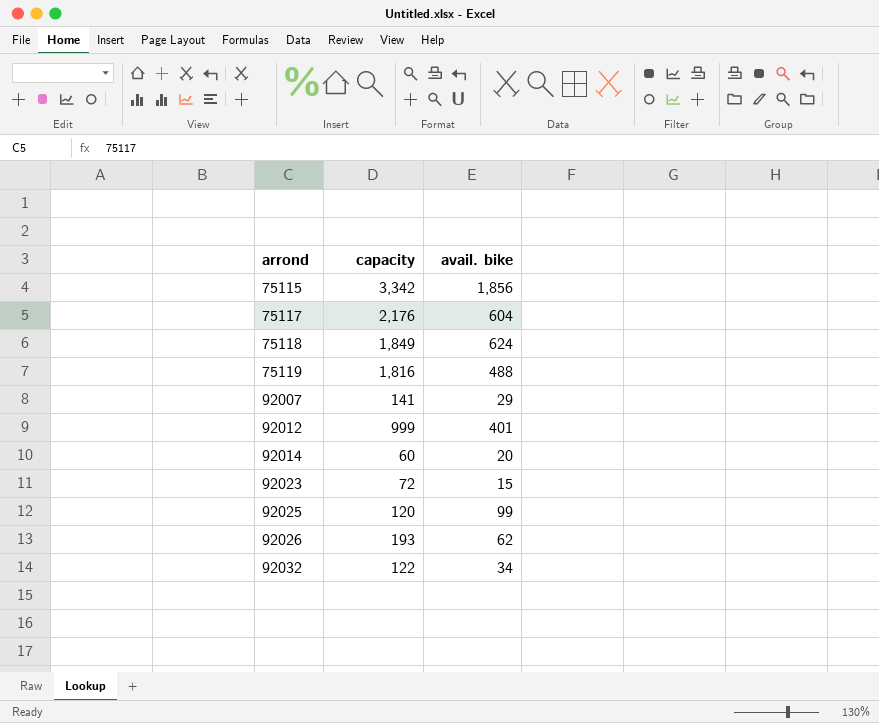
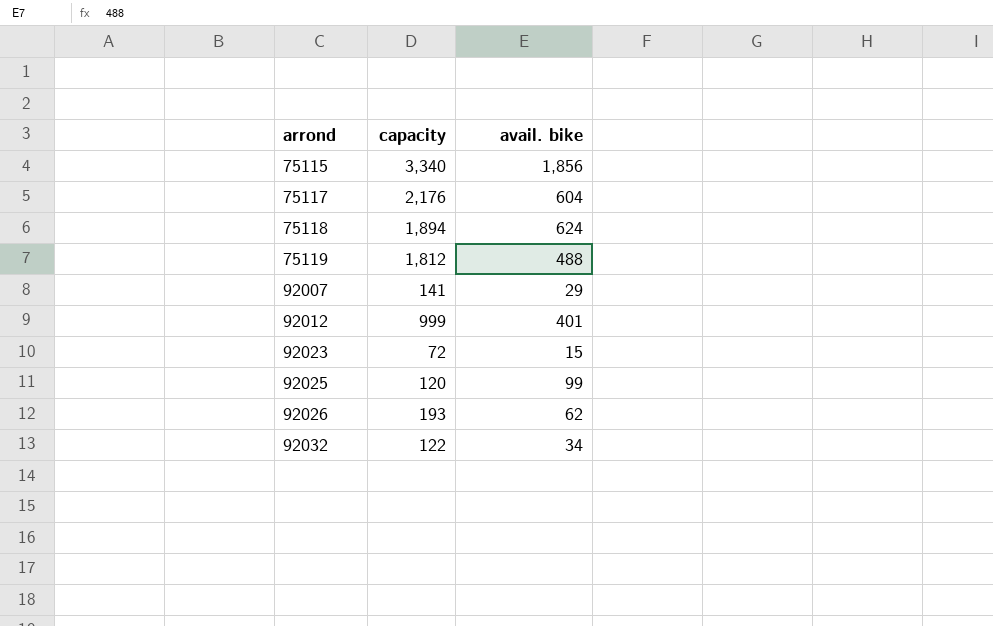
row 92014: 60 | 20 -> none
75115 | capacity: 3,342 -> 3,340
75118 | capacity: 1,849 -> 1,894
75119 | capacity: 1,816 -> 1,812

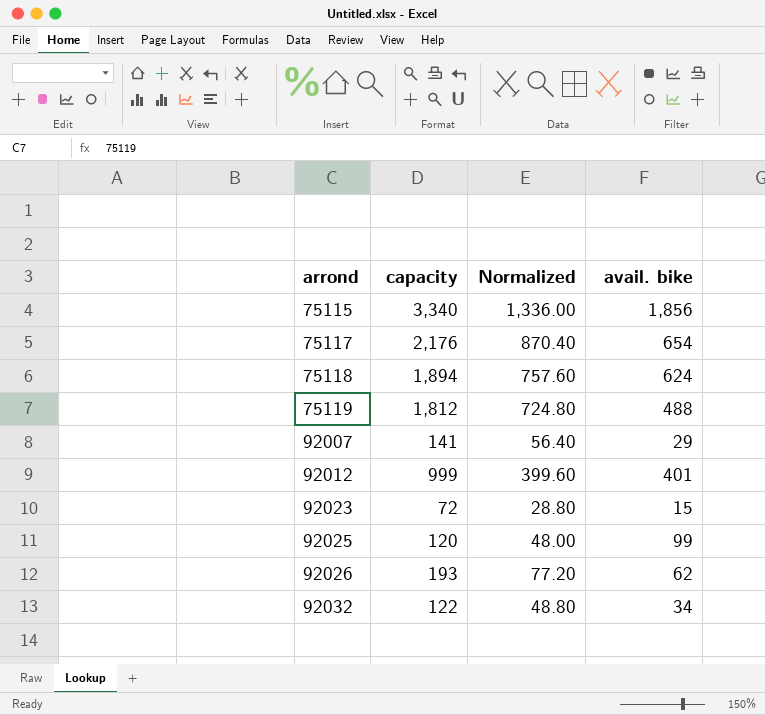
column Normalized | formula: none -> [capacity] * 0.4
75117 | avail. bike: 604 -> 654

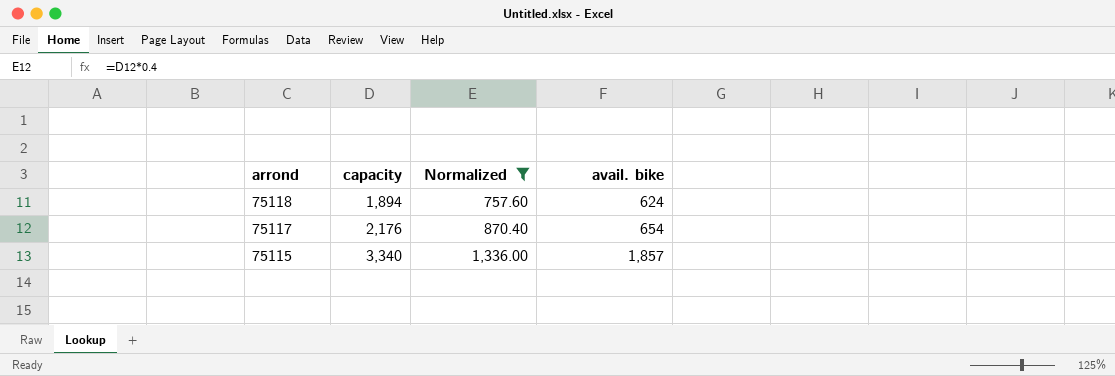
filter: none -> Normalized >= 757.60
row order: arrond ascending -> arrond descending
75115 | avail. bike: 1,856 -> 1,857

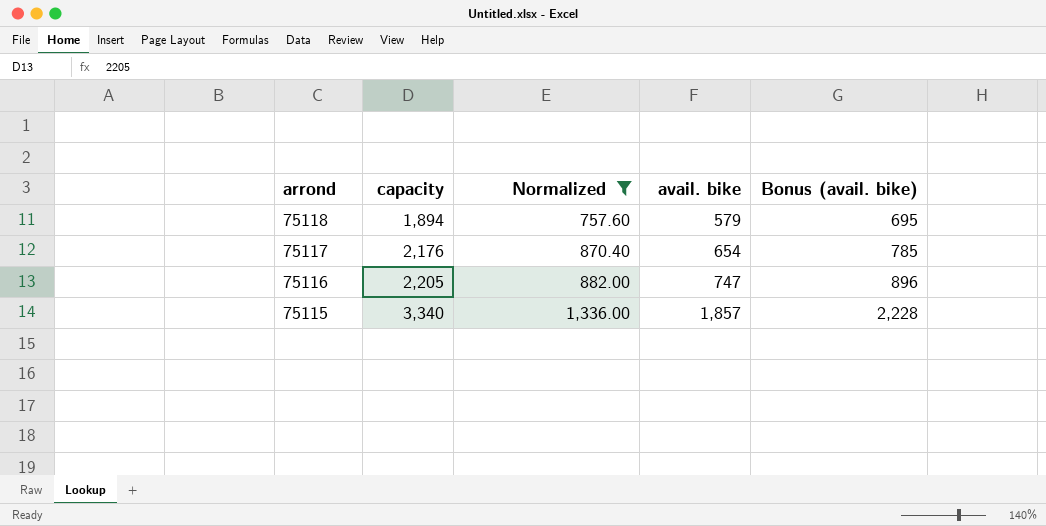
column Bonus (avail. bike) | formula: none -> [avail. bike] * 1.2
75118 | avail. bike: 624 -> 579
row 75116: none -> 2,205 | 882.00 | 747 | 896

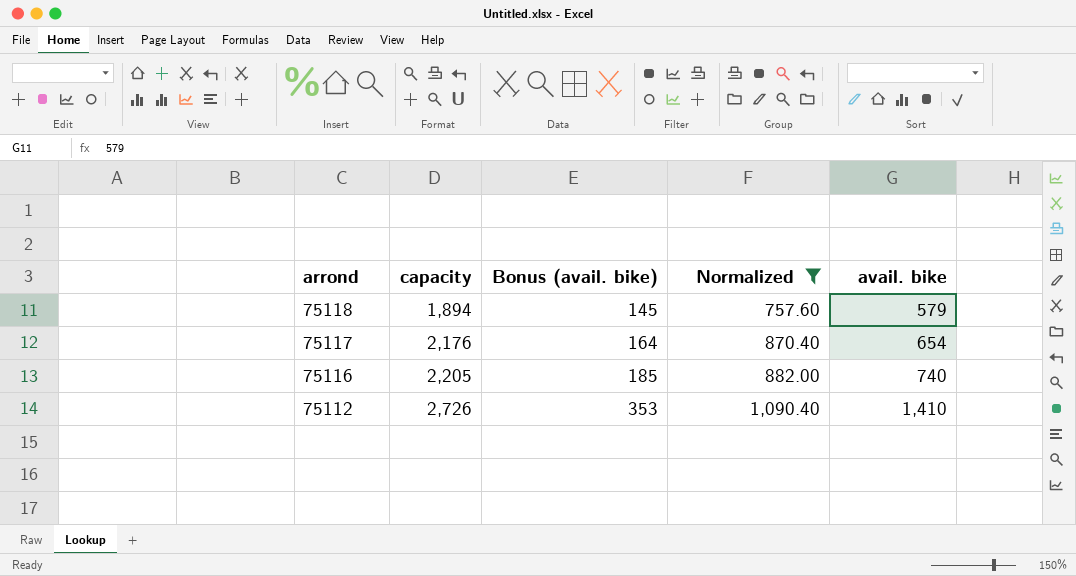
column Bonus (avail. bike) | formula: [avail. bike] * 1.2 -> [avail. bike] * 0.25
column Bonus (avail. bike) | position: 5 -> 3
row 75115: 3,340 | 1,336.00 | 1,857 | 2,228 -> none
75116 | avail. bike: 747 -> 740
row 75112: none -> 2,726 | 353 | 1,090.40 | 1,410

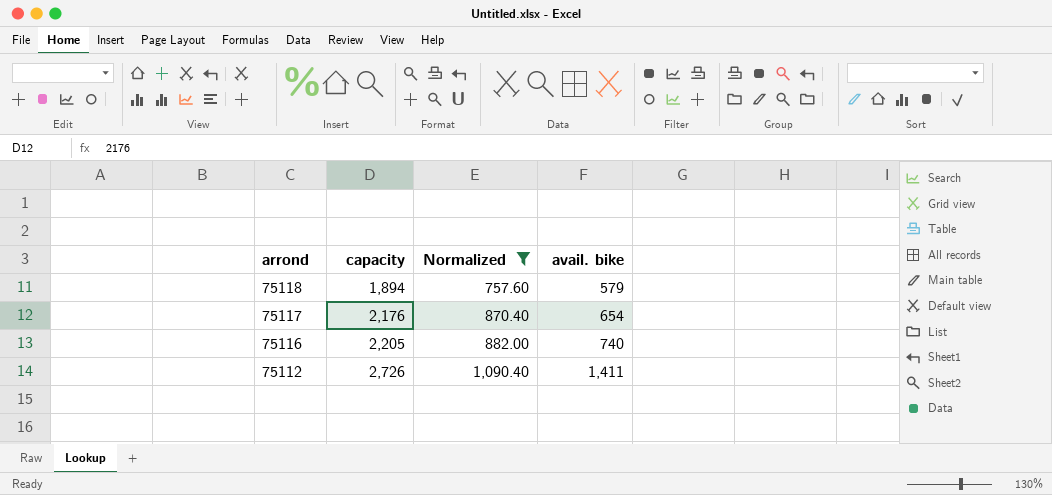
column Bonus (avail. bike) | formula: [avail. bike] * 0.25 -> none
75112 | avail. bike: 1,410 -> 1,411

